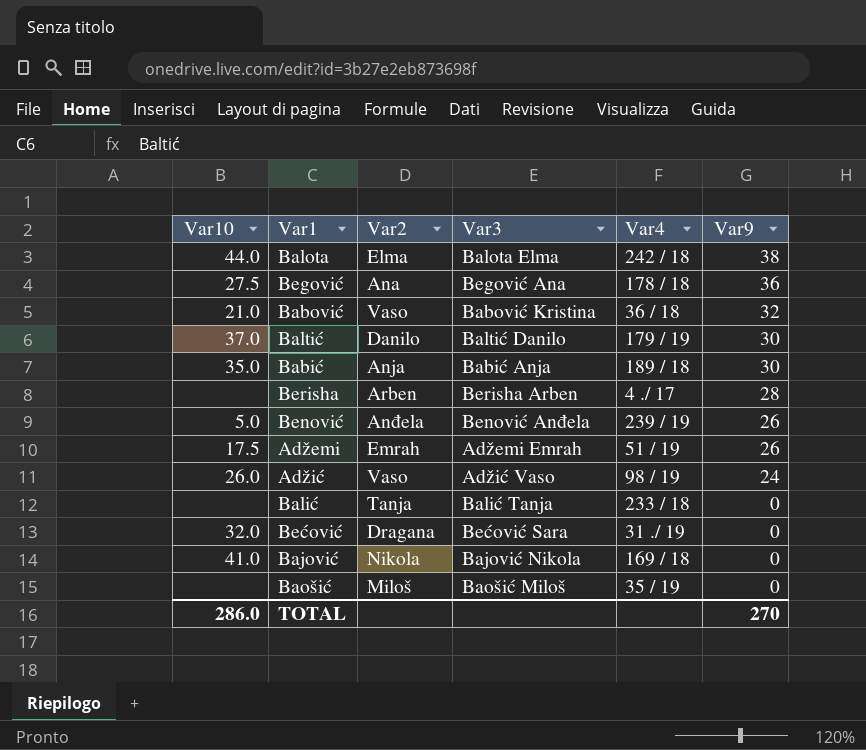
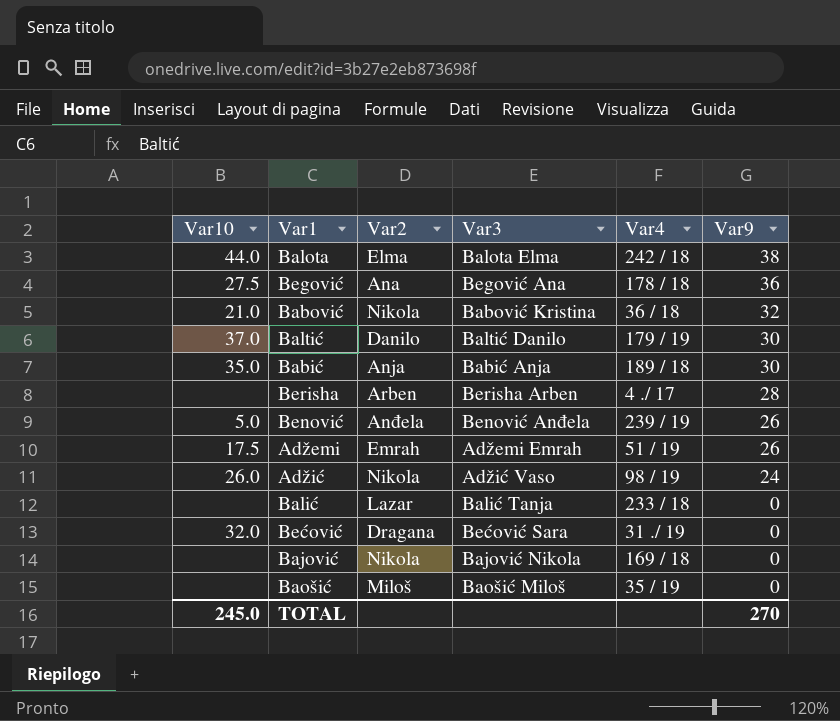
Babović | Var2: Vaso -> Nikola
Adžić | Var2: Vaso -> Nikola
Balić | Var2: Tanja -> Lazar
Bajović | Var10: 41.0 -> none
TOTAL | Var10: 286.0 -> 245.0

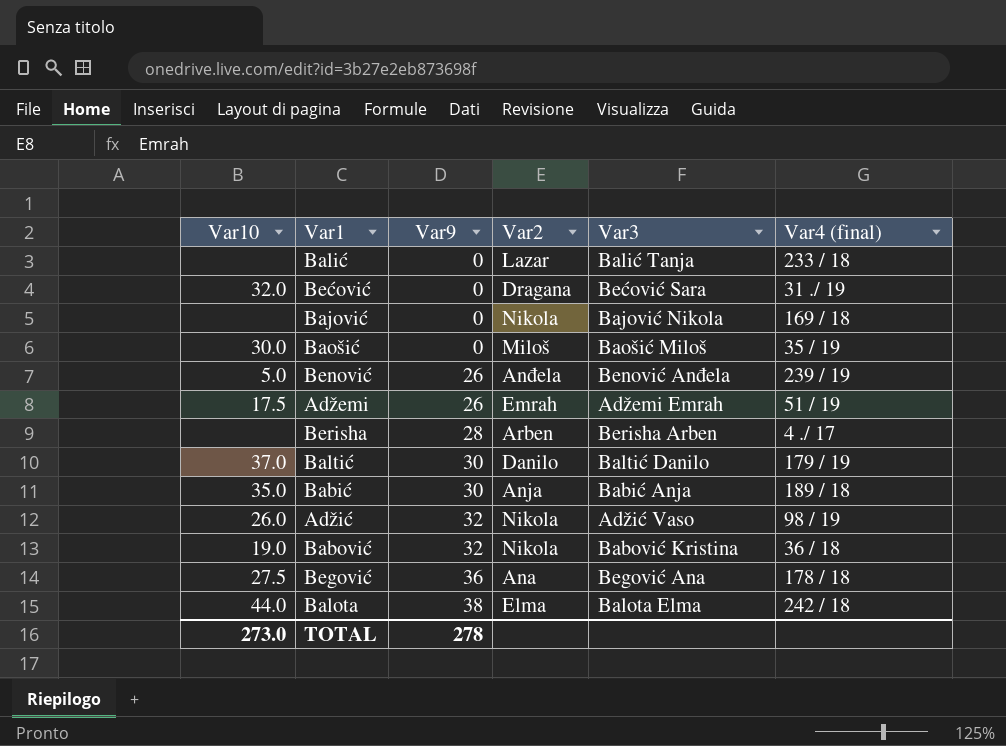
row order: Var9 descending -> Var9 ascending
column Var9 | position: 6 -> 3
column name: Var4 -> Var4 (final)
Baošić | Var10: none -> 30.0
Adžić | Var9: 24 -> 32
Babović | Var10: 21.0 -> 19.0
TOTAL | Var10: 245.0 -> 273.0
TOTAL | Var9: 270 -> 278

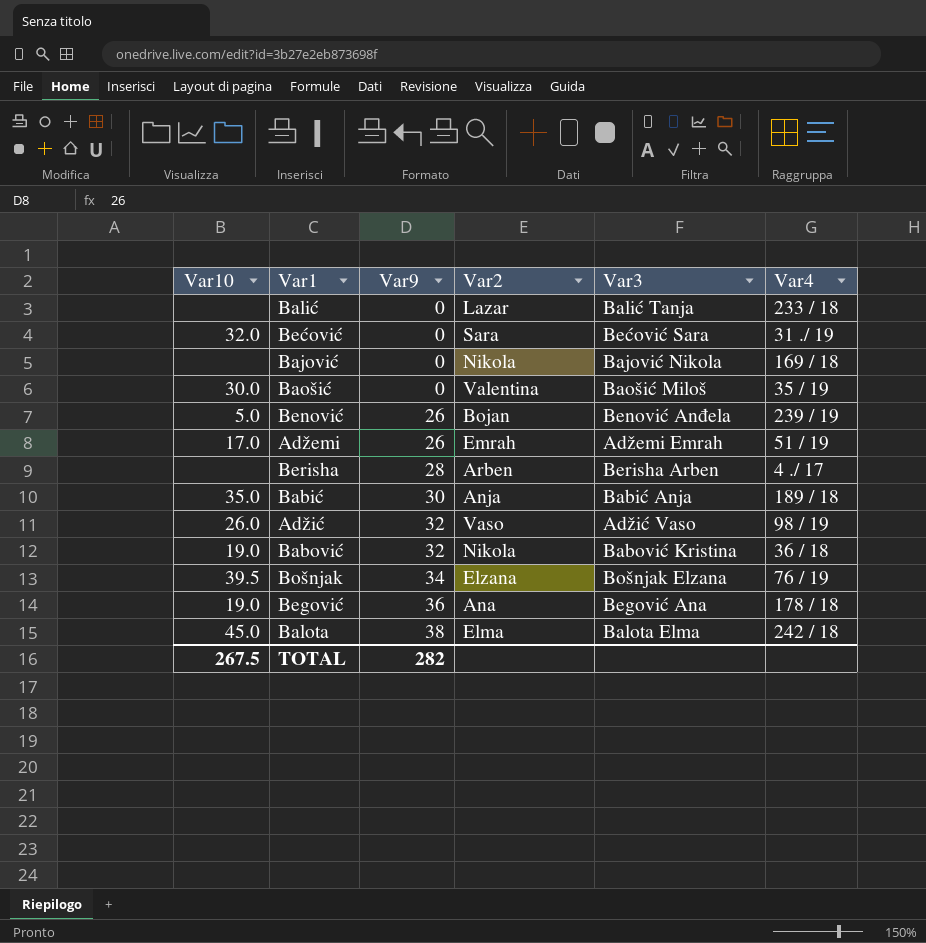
column name: Var4 (final) -> Var4
row Baltić: 37.0 | 30 | Danilo | Baltić Danilo | 179 / 19 -> none
Bećović | Var2: Dragana -> Sara
Baošić | Var2: Miloš -> Valentina
Benović | Var2: Anđela -> Bojan
Adžemi | Var10: 17.5 -> 17.0
Adžić | Var2: Nikola -> Vaso
row Bošnjak: none -> 39.5 | 34 | Elzana | Bošnjak Elzana | 76 / 19
Begović | Var10: 27.5 -> 19.0
Balota | Var10: 44.0 -> 45.0
TOTAL | Var10: 273.0 -> 267.5
TOTAL | Var9: 278 -> 282

